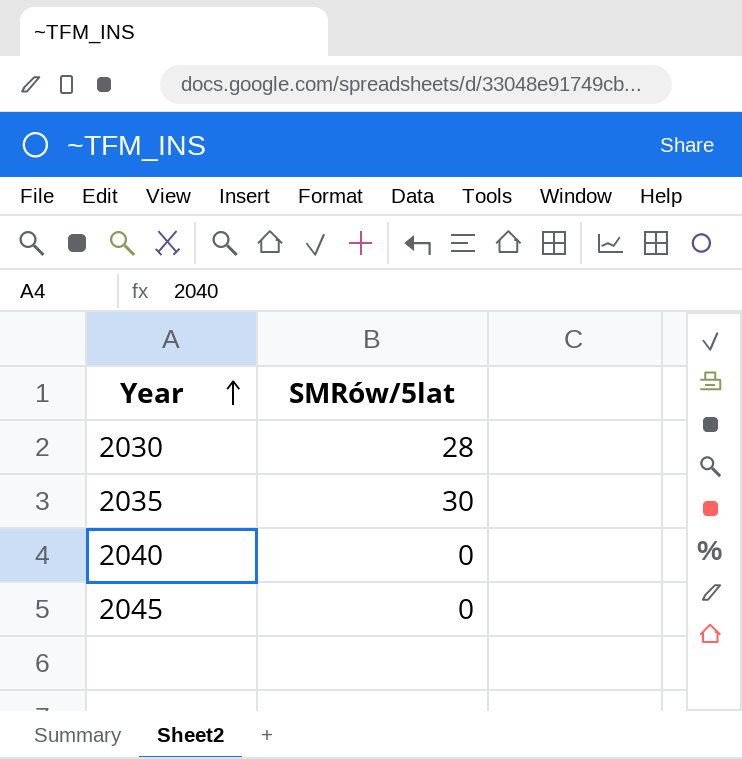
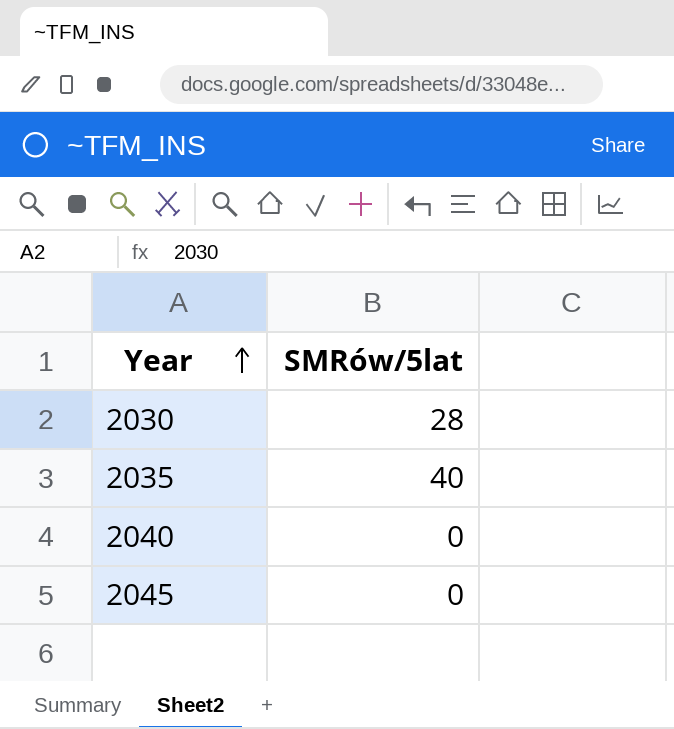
2035 | SMRów/5lat: 30 -> 40

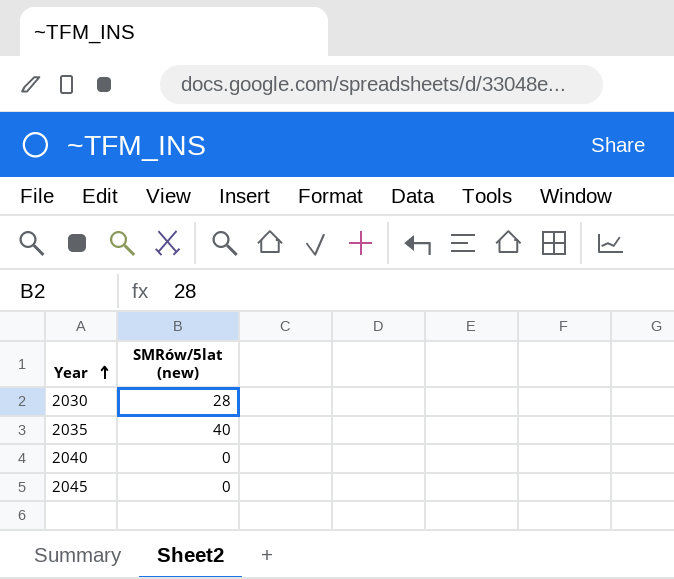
column name: SMRów/5lat -> SMRów/5lat (new)

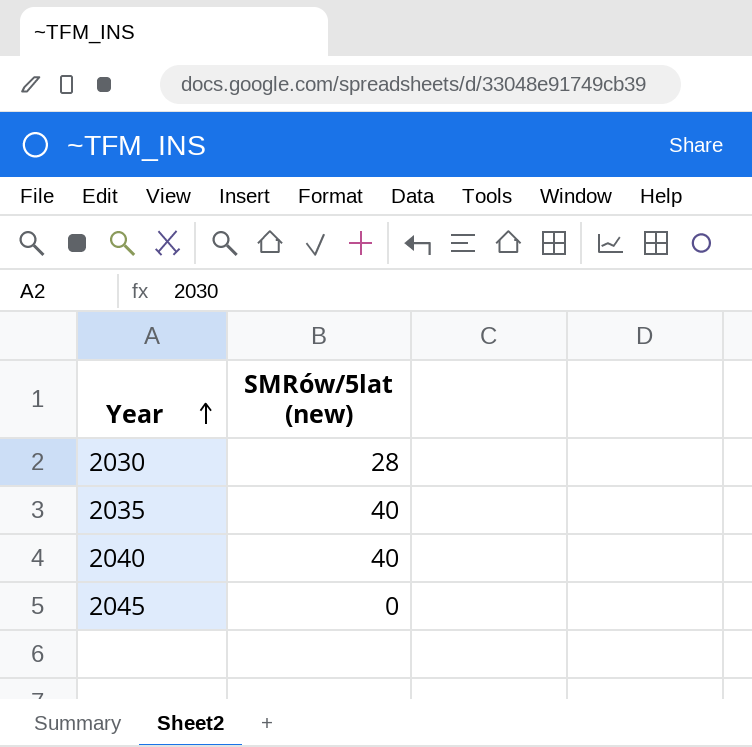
2040 | SMRów/5lat (new): 0 -> 40

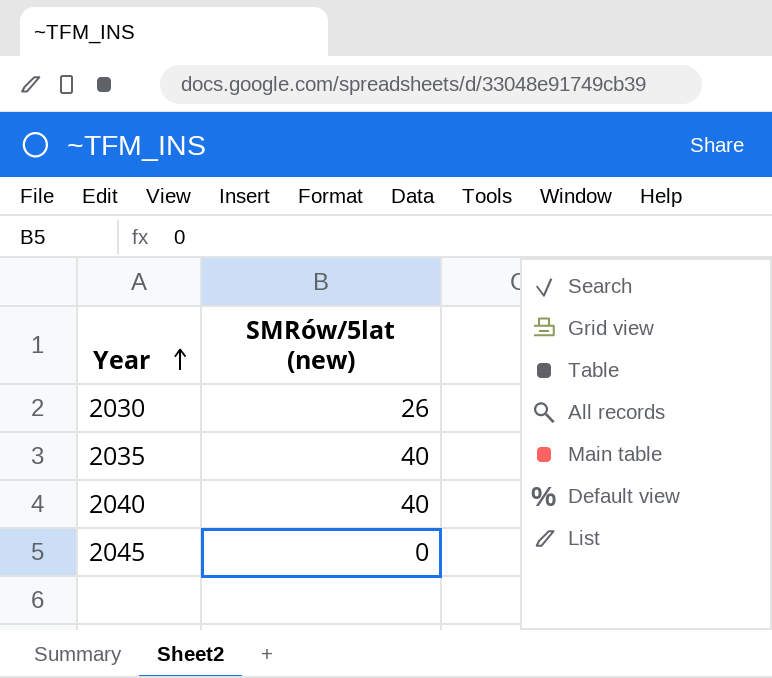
2030 | SMRów/5lat (new): 28 -> 26

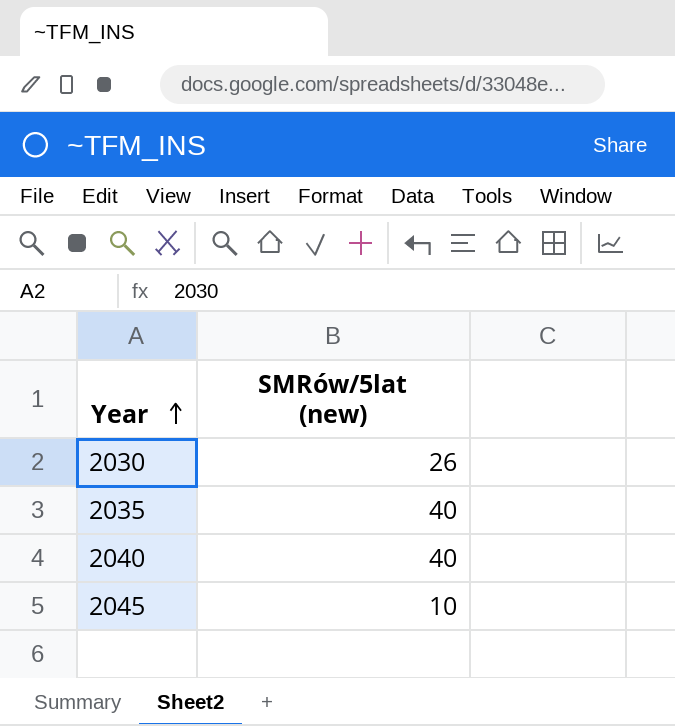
2045 | SMRów/5lat (new): 0 -> 10

